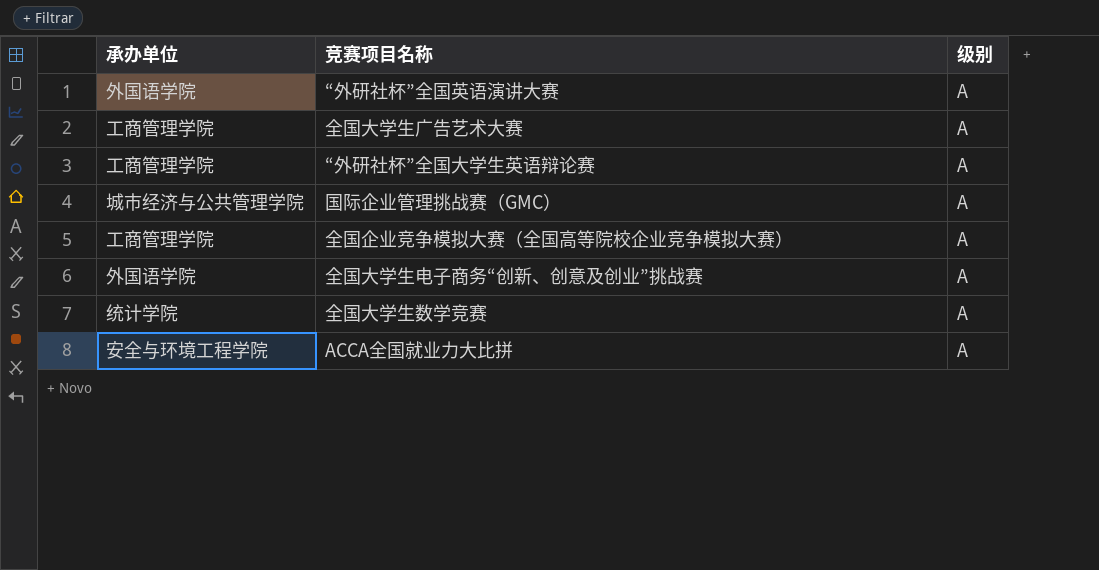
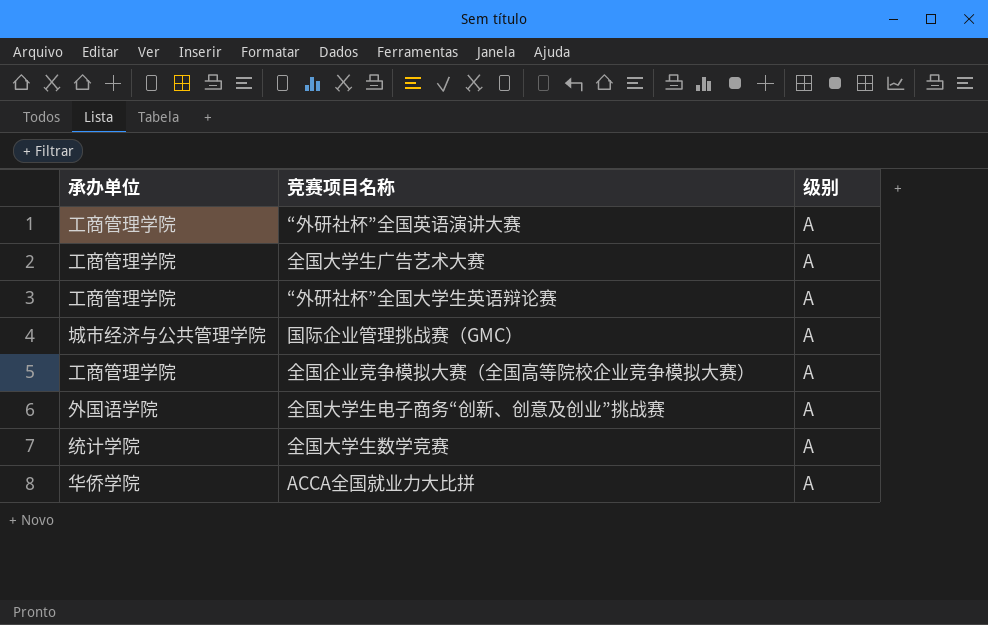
“外研社杯”全国英语演讲大赛 | 承办单位: 外国语学院 -> 工商管理学院
ACCA全国就业力大比拼 | 承办单位: 安全与环境工程学院 -> 华侨学院

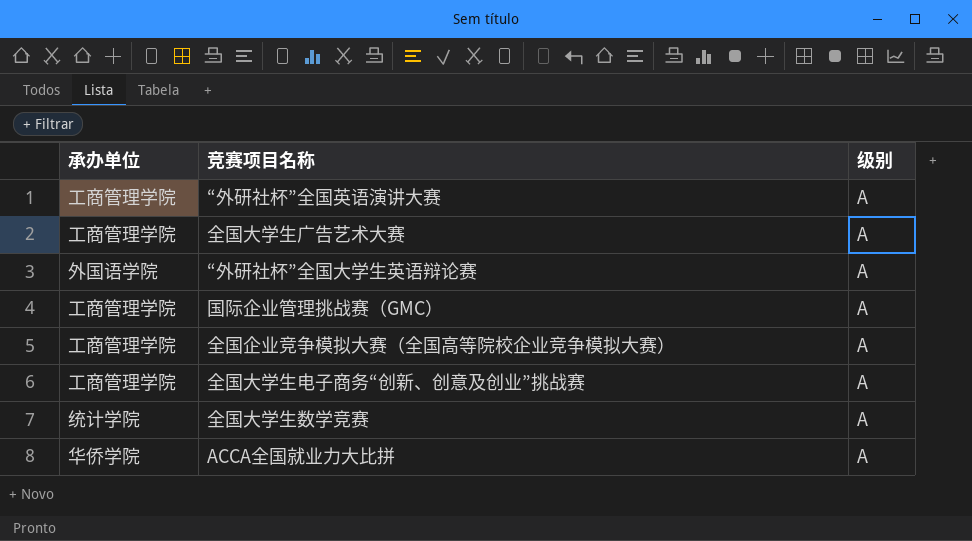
“外研社杯”全国大学生英语辩论赛 | 承办单位: 工商管理学院 -> 外国语学院
国际企业管理挑战赛（GMC） | 承办单位: 城市经济与公共管理学院 -> 工商管理学院
全国大学生电子商务“创新、创意及创业”挑战赛 | 承办单位: 外国语学院 -> 工商管理学院

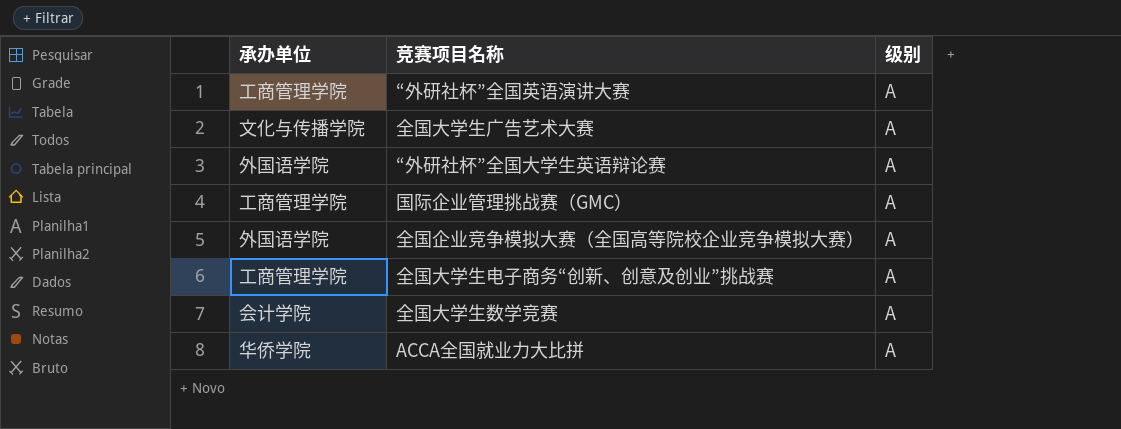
全国大学生广告艺术大赛 | 承办单位: 工商管理学院 -> 文化与传播学院
全国企业竞争模拟大赛（全国高等院校企业竞争模拟大赛） | 承办单位: 工商管理学院 -> 外国语学院
全国大学生数学竞赛 | 承办单位: 统计学院 -> 会计学院

